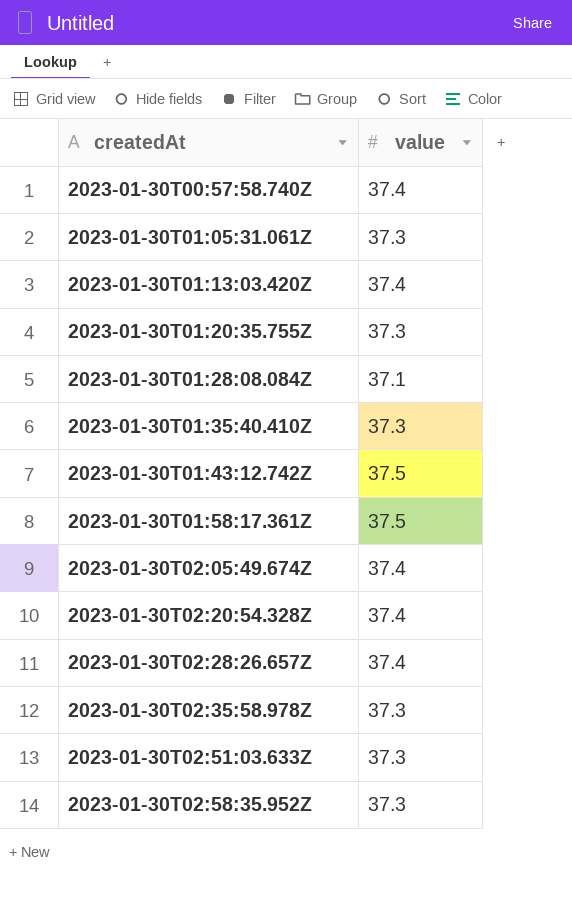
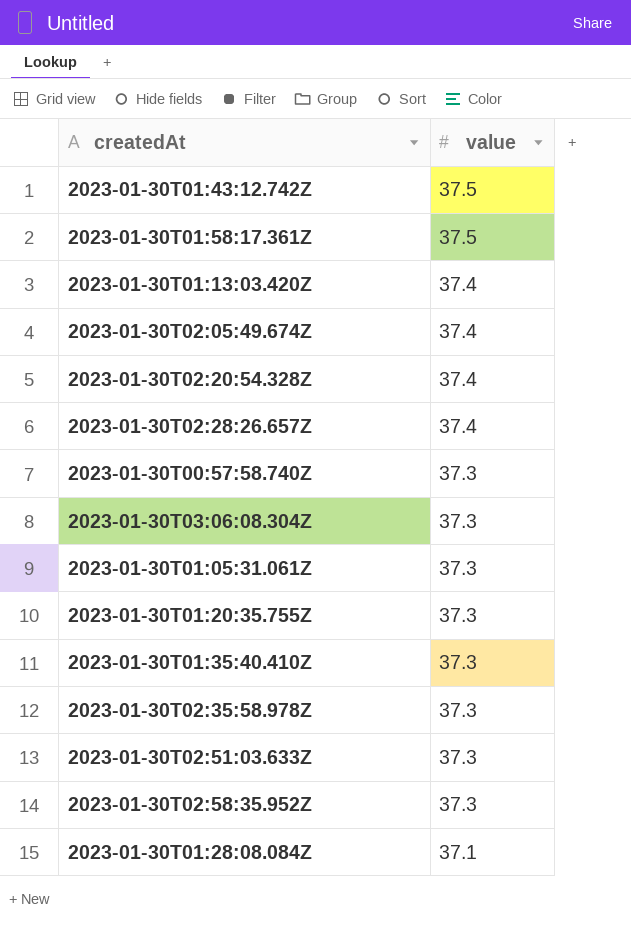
row order: createdAt ascending -> value descending
2023-01-30T00:57:58.740Z | value: 37.4 -> 37.3
row 2023-01-30T03:06:08.304Z: none -> 37.3

